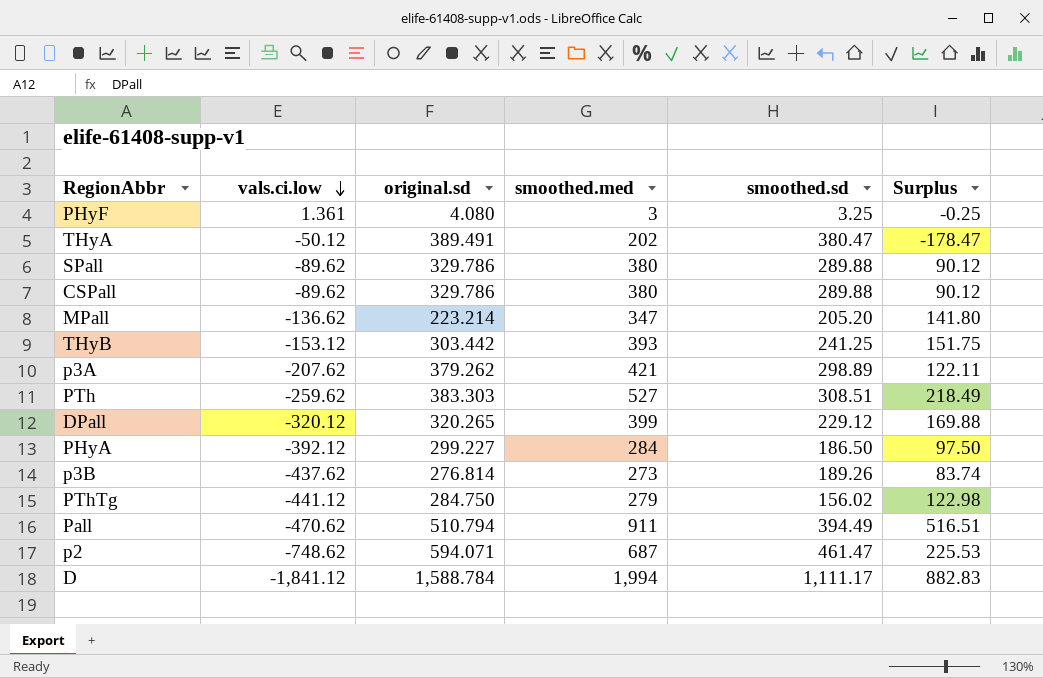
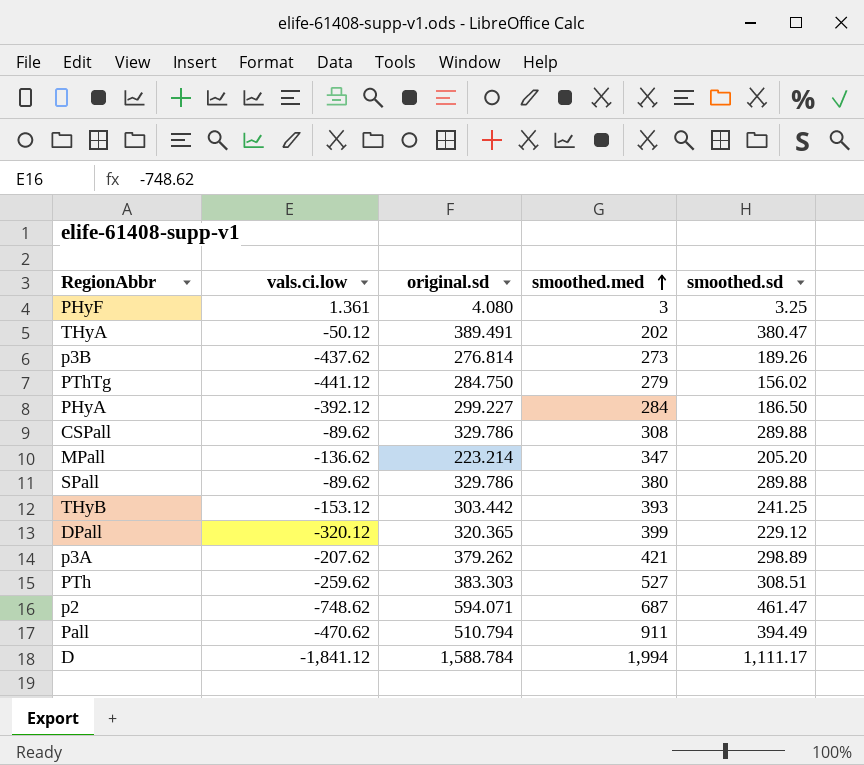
row order: vals.ci.low descending -> smoothed.med ascending
column Surplus | formula: [smoothed.med] - [smoothed.sd] -> none
CSPall | smoothed.med: 380 -> 308
DPall | original.sd: 320.265 -> 320.365

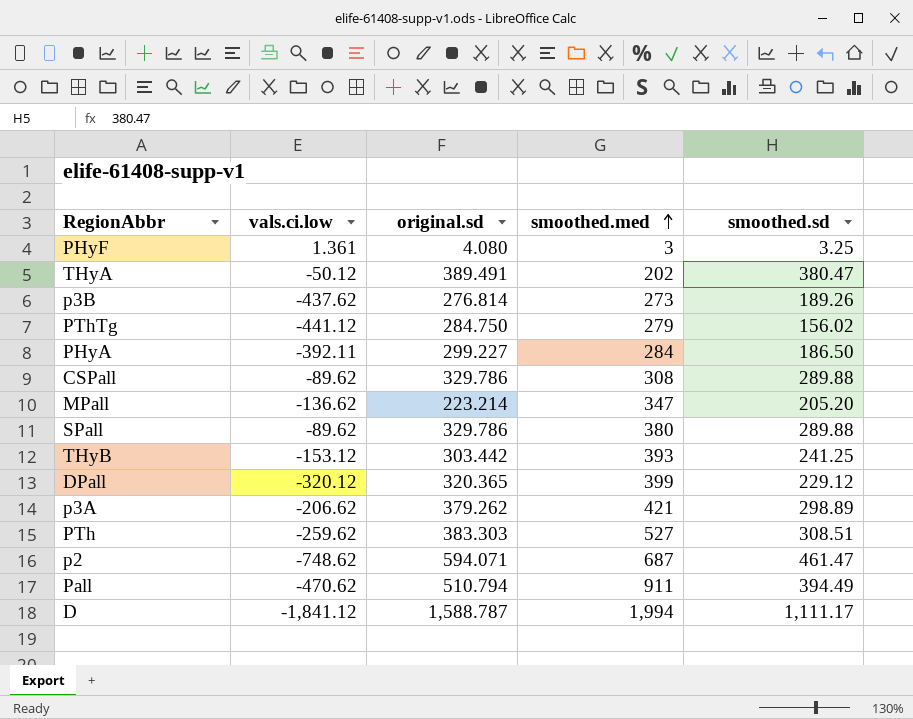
PHyA | vals.ci.low: -392.12 -> -392.11
p3A | vals.ci.low: -207.62 -> -206.62
D | original.sd: 1,588.784 -> 1,588.787

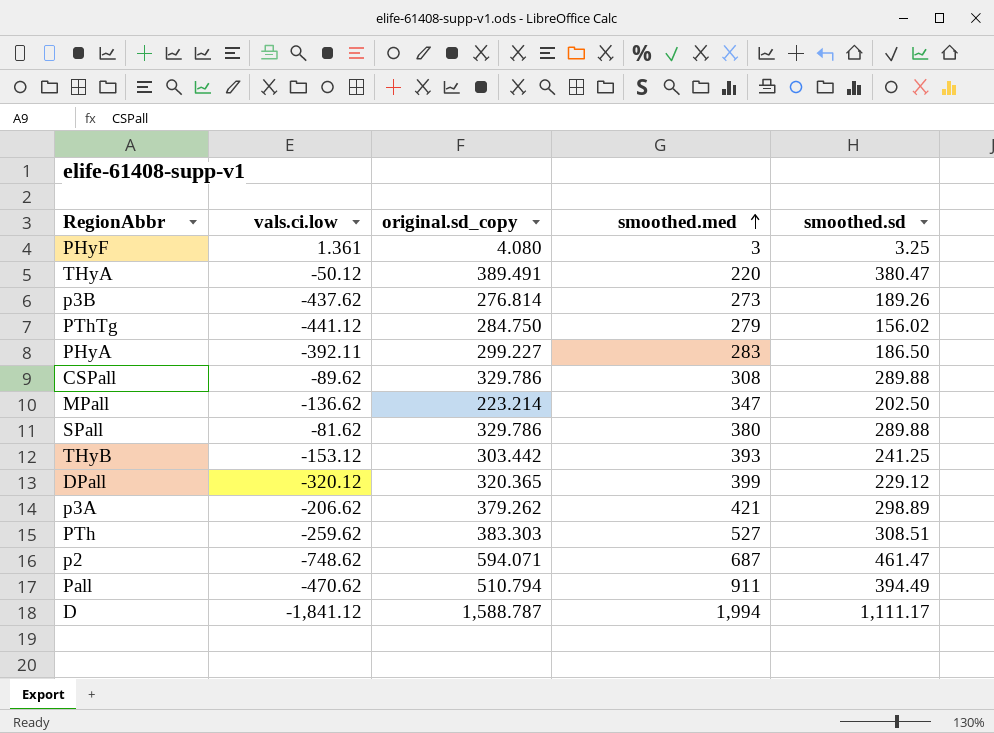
column name: original.sd -> original.sd_copy
THyA | smoothed.med: 202 -> 220
PHyA | smoothed.med: 284 -> 283
MPall | smoothed.sd: 205.20 -> 202.50
SPall | vals.ci.low: -89.62 -> -81.62

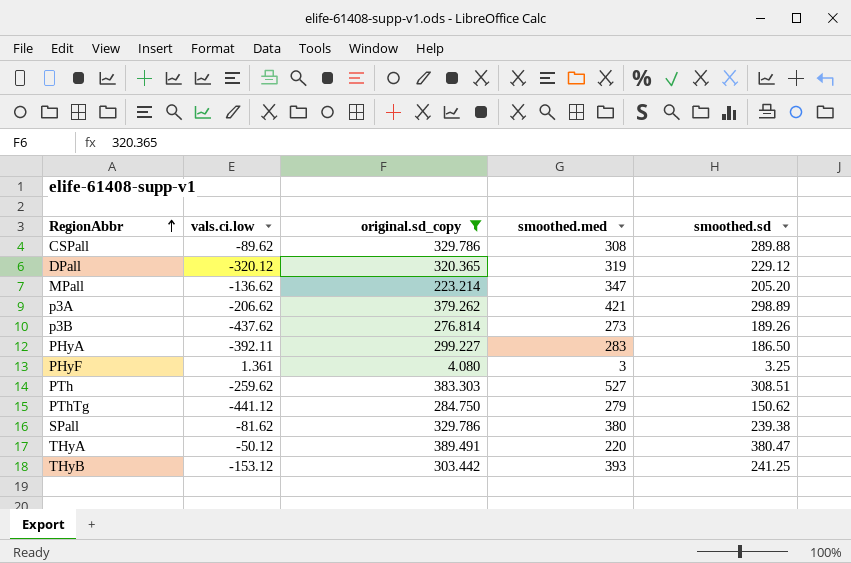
filter: none -> original.sd_copy <= 389.491
row order: smoothed.med ascending -> RegionAbbr ascending
DPall | smoothed.med: 399 -> 319
MPall | smoothed.sd: 202.50 -> 205.20
PThTg | smoothed.sd: 156.02 -> 150.62
SPall | smoothed.sd: 289.88 -> 239.38

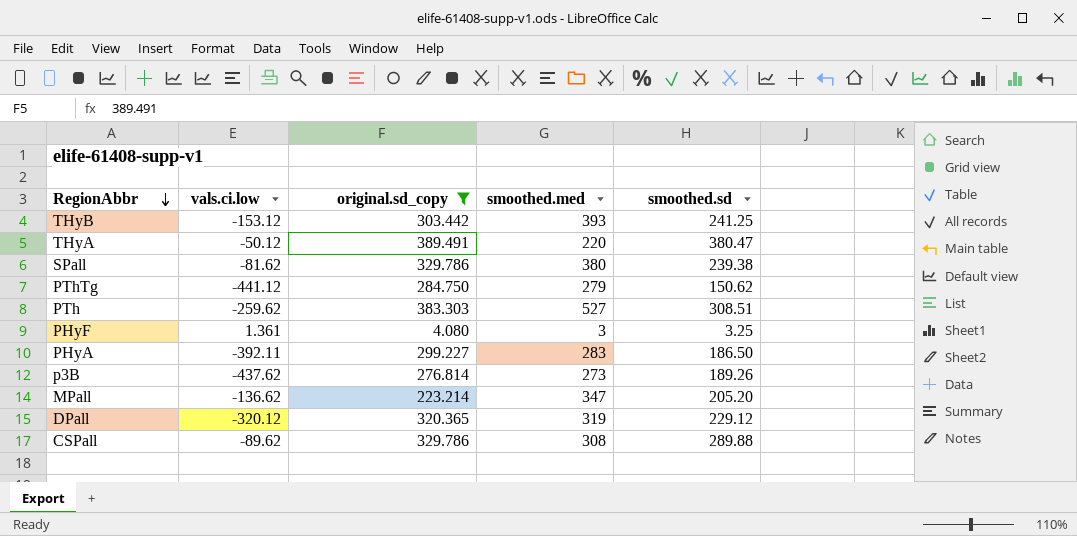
row order: RegionAbbr ascending -> RegionAbbr descending
row p3A: -206.62 | 379.262 | 421 | 298.89 -> none

